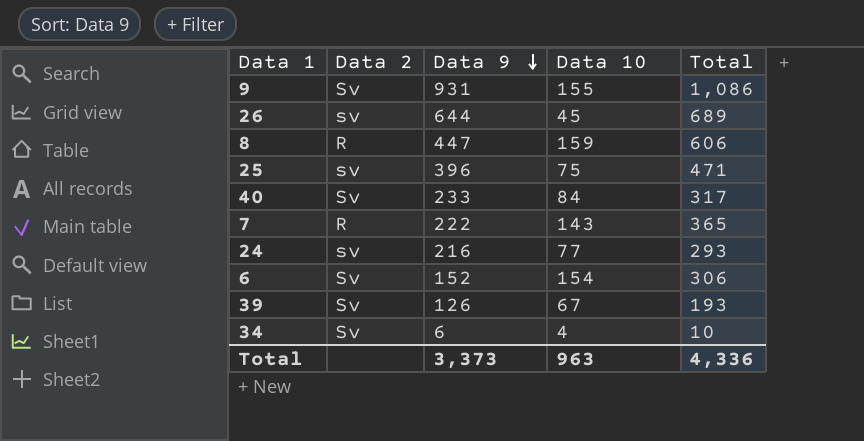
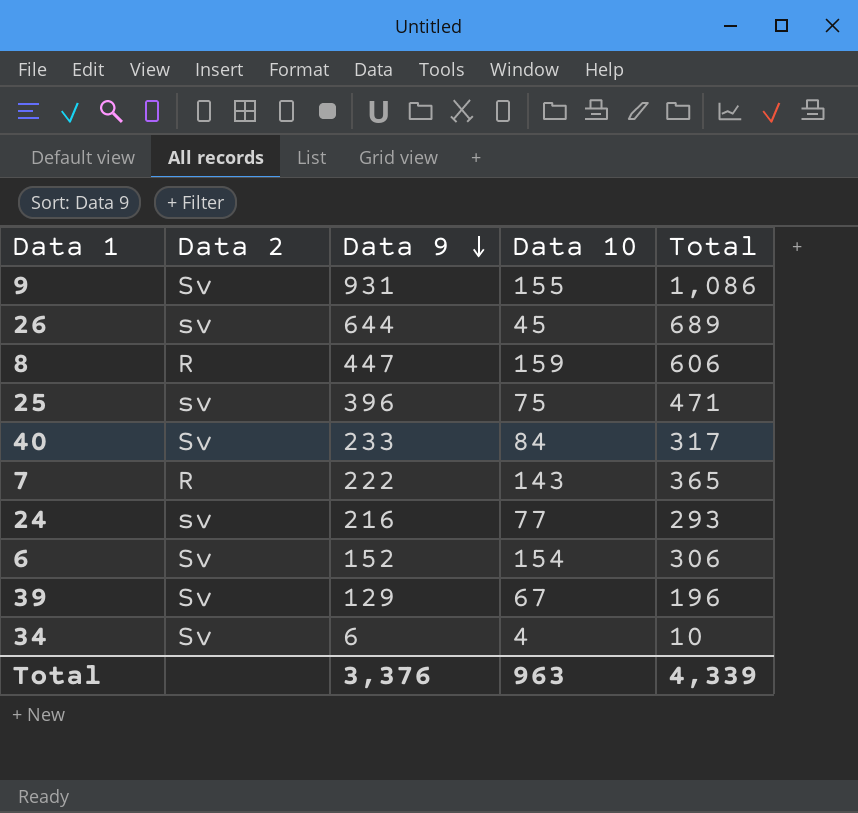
39 | Data 9: 126 -> 129
39 | Total: 193 -> 196
Total | Data 9: 3,373 -> 3,376
Total | Total: 4,336 -> 4,339

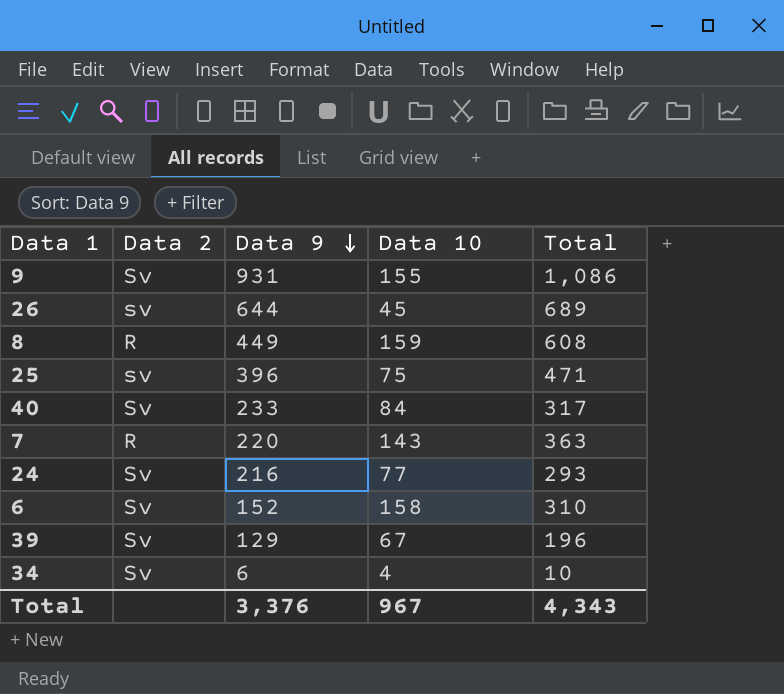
8 | Data 9: 447 -> 449
8 | Total: 606 -> 608
7 | Data 9: 222 -> 220
7 | Total: 365 -> 363
24 | Data 2: sv -> Sv
6 | Data 10: 154 -> 158
6 | Total: 306 -> 310
Total | Data 10: 963 -> 967
Total | Total: 4,339 -> 4,343

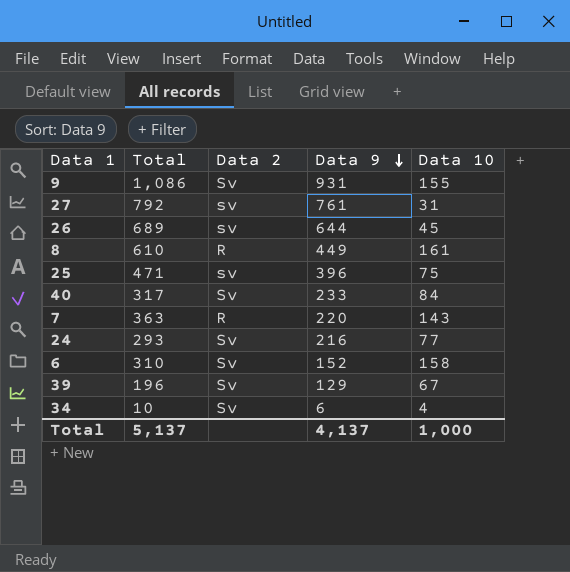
column Total | position: 5 -> 2
row 27: none -> 792 | sv | 761 | 31
8 | Total: 608 -> 610
8 | Data 10: 159 -> 161
Total | Total: 4,343 -> 5,137
Total | Data 9: 3,376 -> 4,137
Total | Data 10: 967 -> 1,000

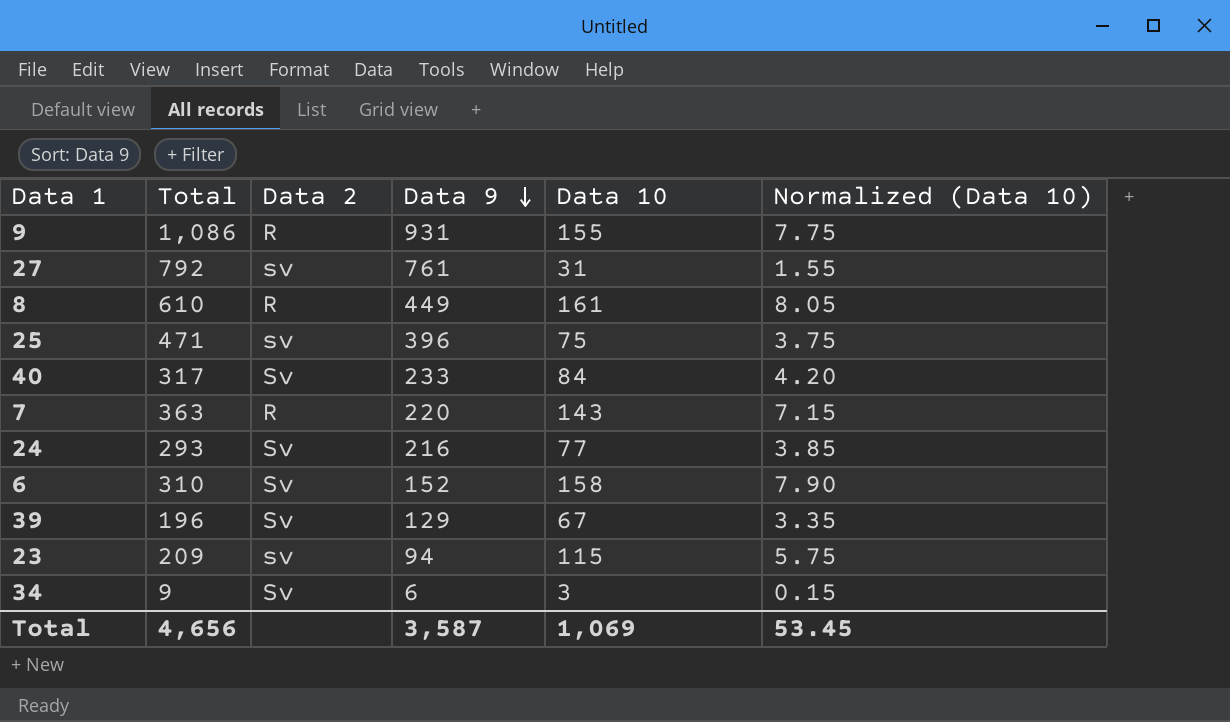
column Normalized (Data 10) | formula: none -> [Data 10] * 0.05
row 26: 689 | sv | 644 | 45 -> none
9 | Data 2: Sv -> R
row 23: none -> 209 | sv | 94 | 115 | 5.75
34 | Total: 10 -> 9
34 | Data 10: 4 -> 3
Total | Total: 5,137 -> 4,656
Total | Data 9: 4,137 -> 3,587
Total | Data 10: 1,000 -> 1,069

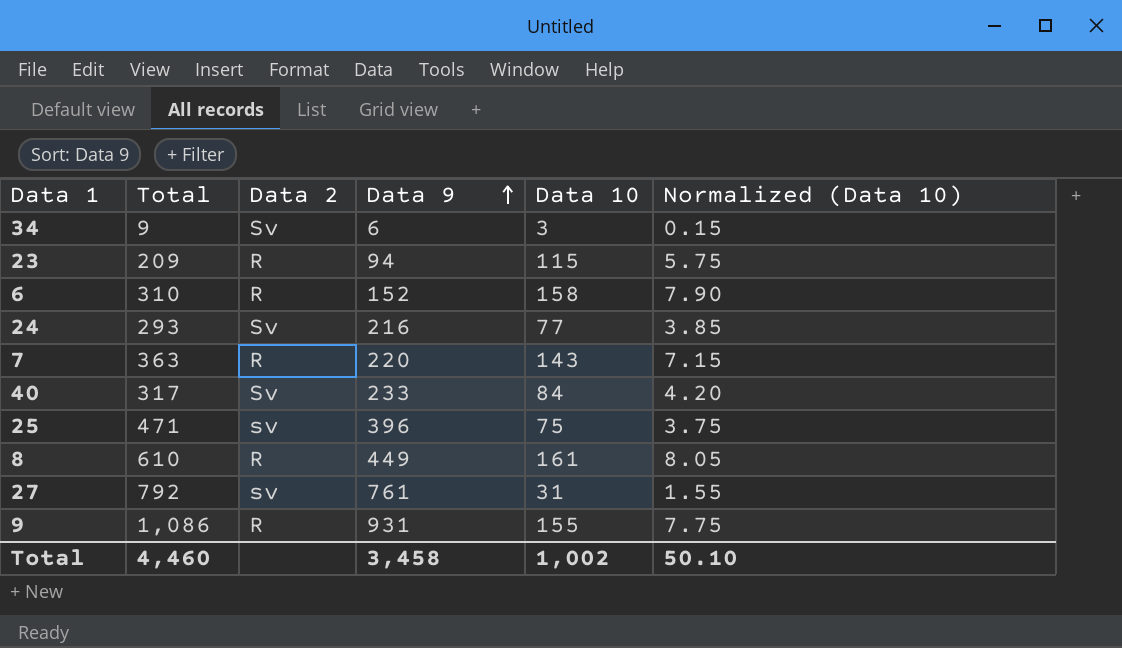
row order: Data 9 descending -> Data 9 ascending
row 39: 196 | Sv | 129 | 67 | 3.35 -> none
23 | Data 2: sv -> R
6 | Data 2: Sv -> R
Total | Total: 4,656 -> 4,460
Total | Data 9: 3,587 -> 3,458
Total | Data 10: 1,069 -> 1,002
Total | Normalized (Data 10): 53.45 -> 50.10

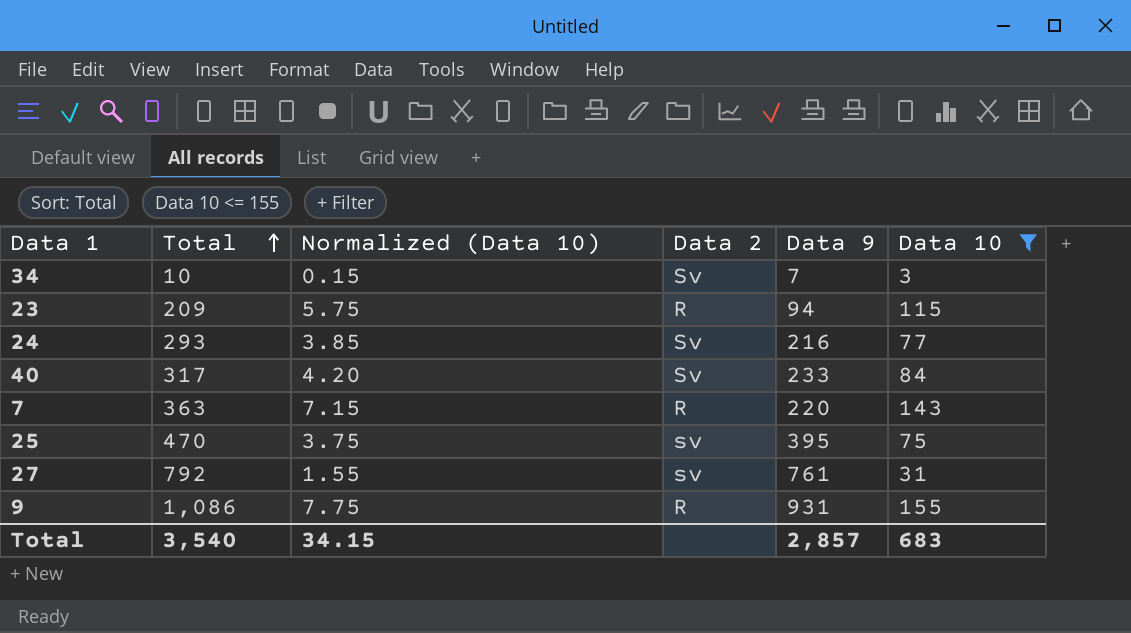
filter: none -> Data 10 <= 155
row order: Data 9 ascending -> Total ascending
column Normalized (Data 10) | position: 6 -> 3
34 | Total: 9 -> 10
34 | Data 9: 6 -> 7
25 | Total: 471 -> 470
25 | Data 9: 396 -> 395
Total | Total: 4,460 -> 3,540
Total | Normalized (Data 10): 50.10 -> 34.15
Total | Data 9: 3,458 -> 2,857
Total | Data 10: 1,002 -> 683

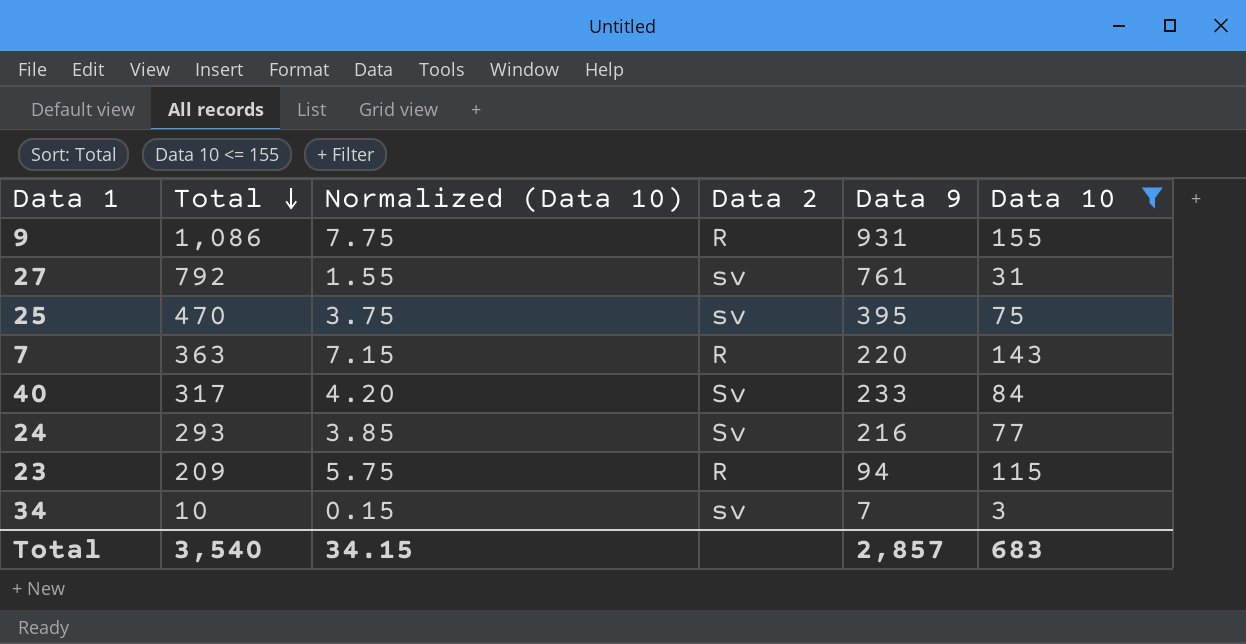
row order: Total ascending -> Total descending
34 | Data 2: Sv -> sv

